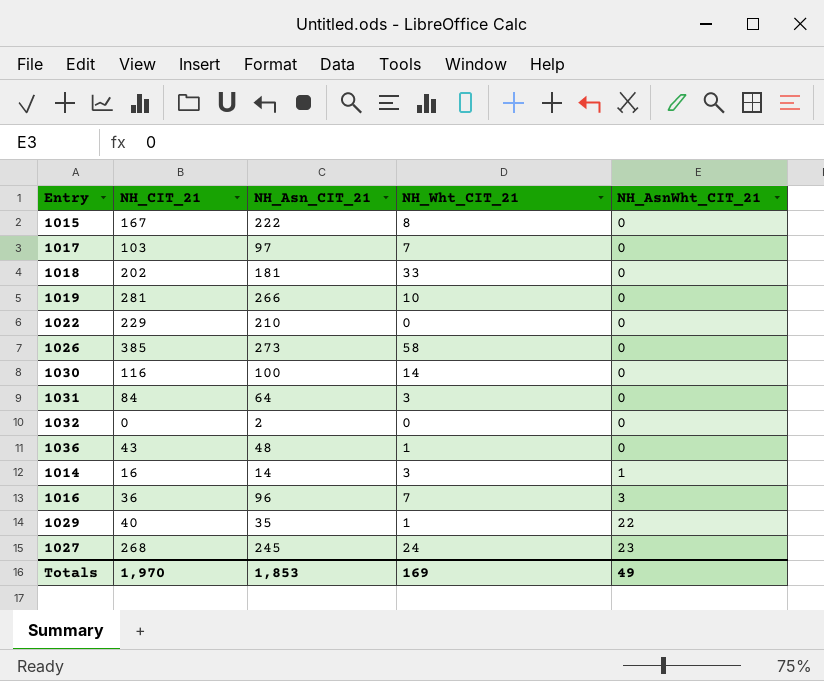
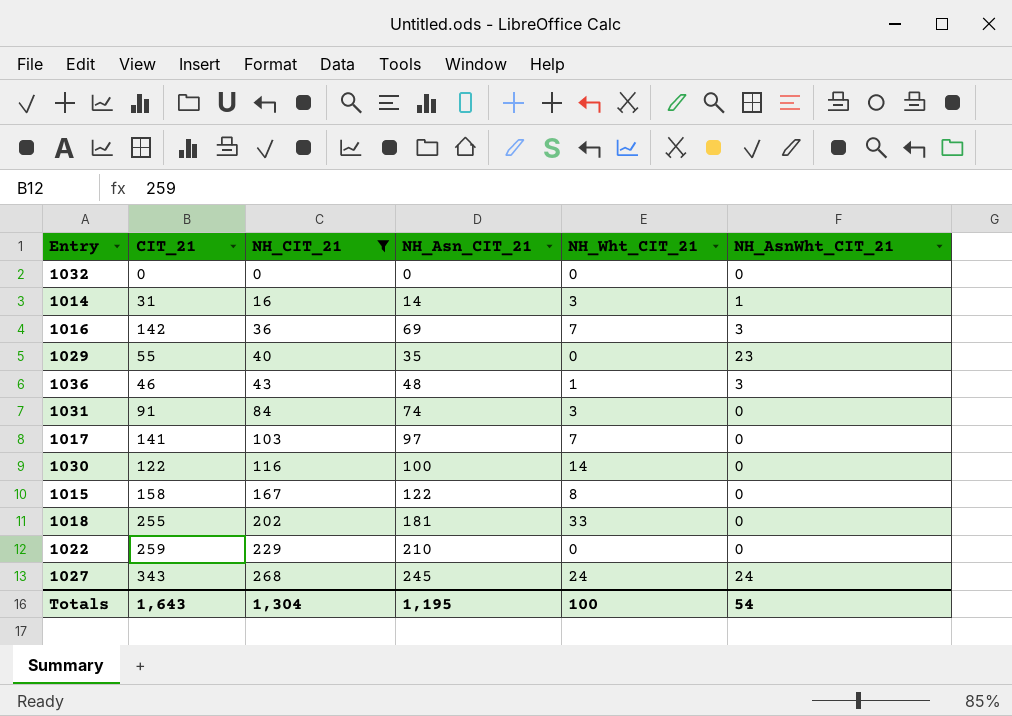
filter: none -> NH_CIT_21 <= 268
row order: NH_AsnWht_CIT_21 ascending -> NH_CIT_21 ascending
column CIT_21 | position: none -> 2
1032 | NH_Asn_CIT_21: 2 -> 0
1016 | NH_Asn_CIT_21: 96 -> 69
1029 | NH_Wht_CIT_21: 1 -> 0
1029 | NH_AsnWht_CIT_21: 22 -> 23
1036 | NH_AsnWht_CIT_21: 0 -> 3
1031 | NH_Asn_CIT_21: 64 -> 74
1015 | NH_Asn_CIT_21: 222 -> 122
1027 | NH_AsnWht_CIT_21: 23 -> 24
Totals | NH_CIT_21: 1,970 -> 1,304
Totals | NH_Asn_CIT_21: 1,853 -> 1,195
Totals | NH_Wht_CIT_21: 169 -> 100
Totals | NH_AsnWht_CIT_21: 49 -> 54

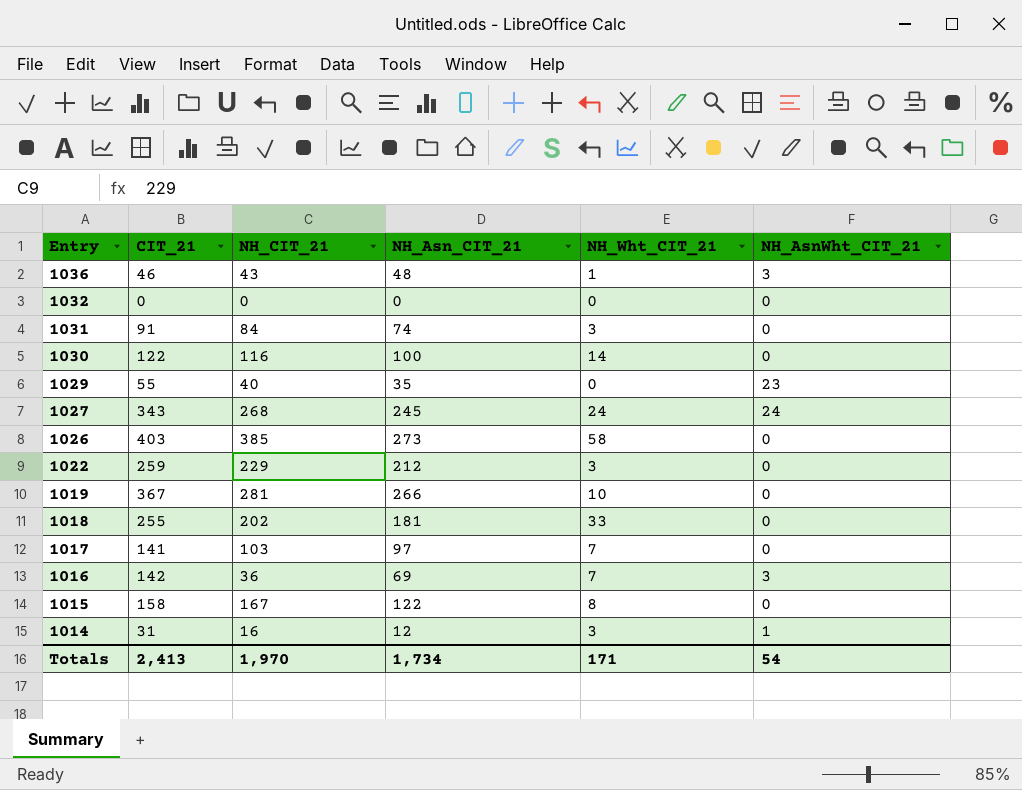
filter: NH_CIT_21 <= 268 -> none
row order: NH_CIT_21 ascending -> Entry descending
1022 | NH_Asn_CIT_21: 210 -> 212
1022 | NH_Wht_CIT_21: 0 -> 3
1014 | NH_Asn_CIT_21: 14 -> 12
Totals | CIT_21: 1,643 -> 2,413
Totals | NH_CIT_21: 1,304 -> 1,970
Totals | NH_Asn_CIT_21: 1,195 -> 1,734
Totals | NH_Wht_CIT_21: 100 -> 171

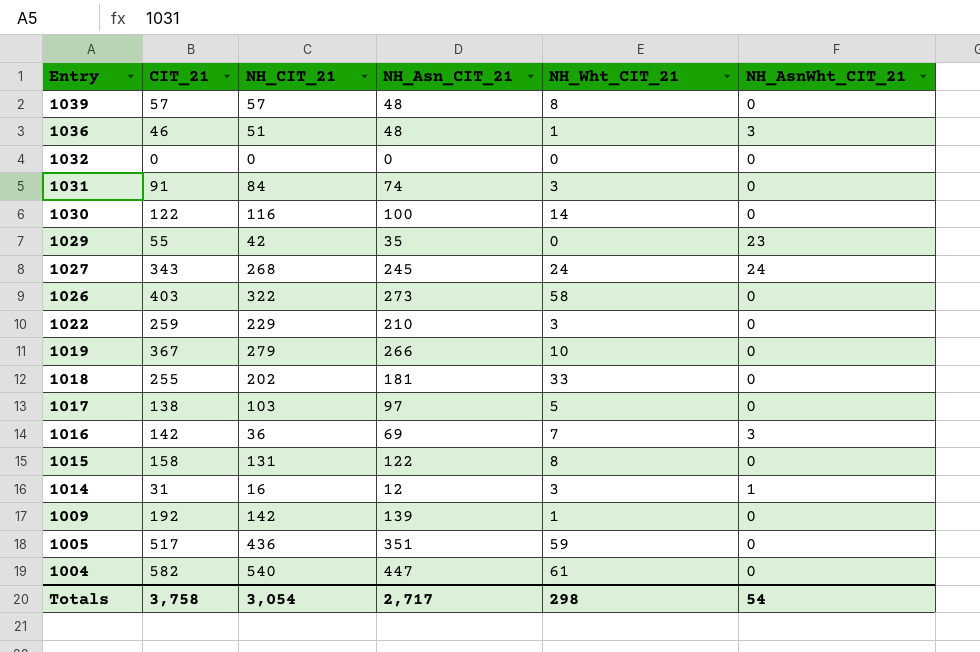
row 1039: none -> 57 | 57 | 48 | 8 | 0
1036 | NH_CIT_21: 43 -> 51
1029 | NH_CIT_21: 40 -> 42
1026 | NH_CIT_21: 385 -> 322
1022 | NH_Asn_CIT_21: 212 -> 210
1019 | NH_CIT_21: 281 -> 279
1017 | CIT_21: 141 -> 138
1017 | NH_Wht_CIT_21: 7 -> 5
1015 | NH_CIT_21: 167 -> 131
row 1009: none -> 192 | 142 | 139 | 1 | 0
row 1005: none -> 517 | 436 | 351 | 59 | 0
row 1004: none -> 582 | 540 | 447 | 61 | 0
Totals | CIT_21: 2,413 -> 3,758
Totals | NH_CIT_21: 1,970 -> 3,054
Totals | NH_Asn_CIT_21: 1,734 -> 2,717
Totals | NH_Wht_CIT_21: 171 -> 298

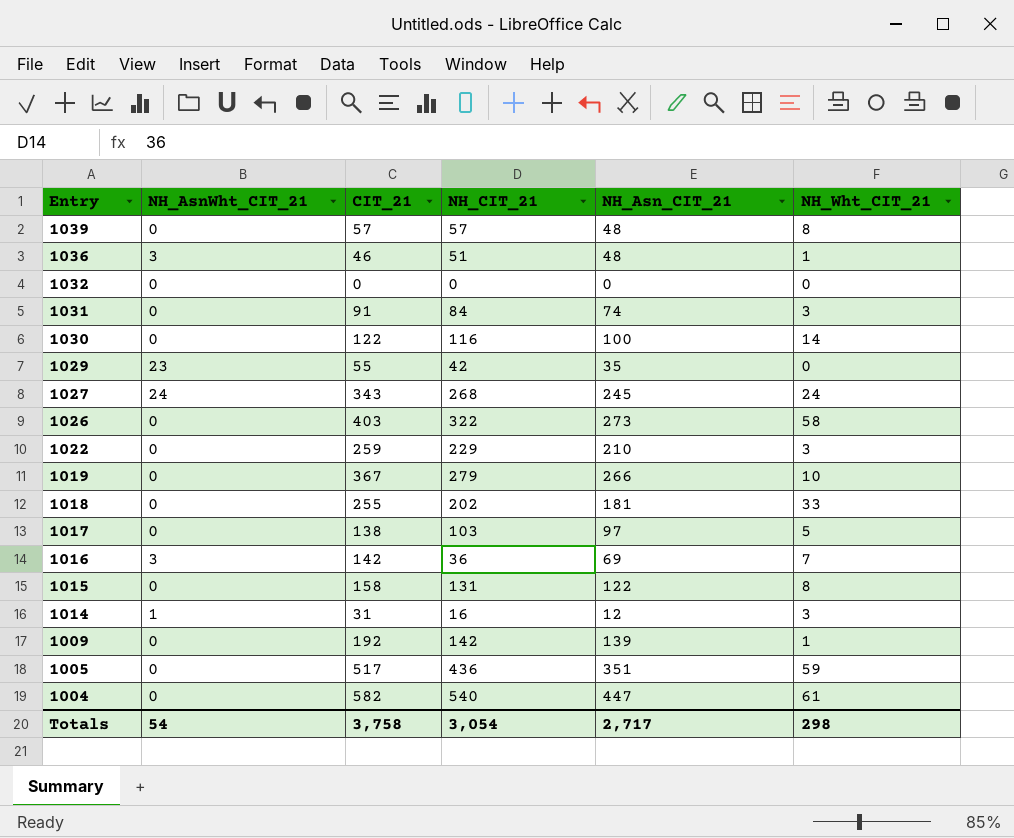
column NH_AsnWht_CIT_21 | position: 6 -> 2

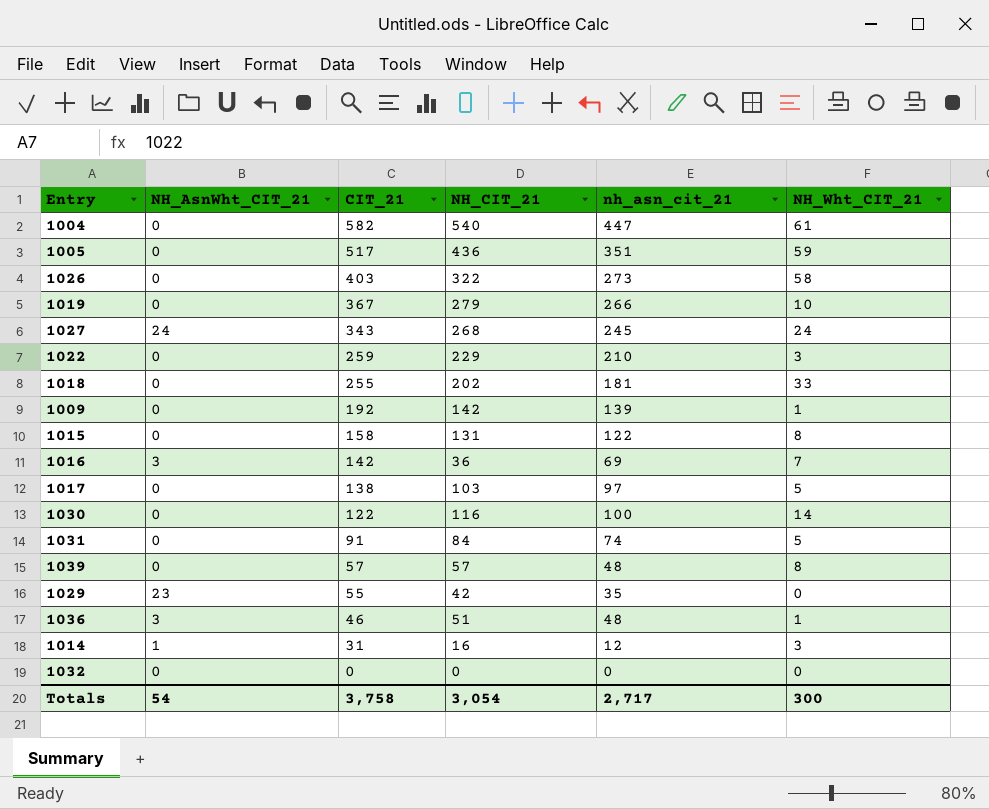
row order: Entry descending -> CIT_21 descending
column name: NH_Asn_CIT_21 -> nh_asn_cit_21
1031 | NH_Wht_CIT_21: 3 -> 5
Totals | NH_Wht_CIT_21: 298 -> 300

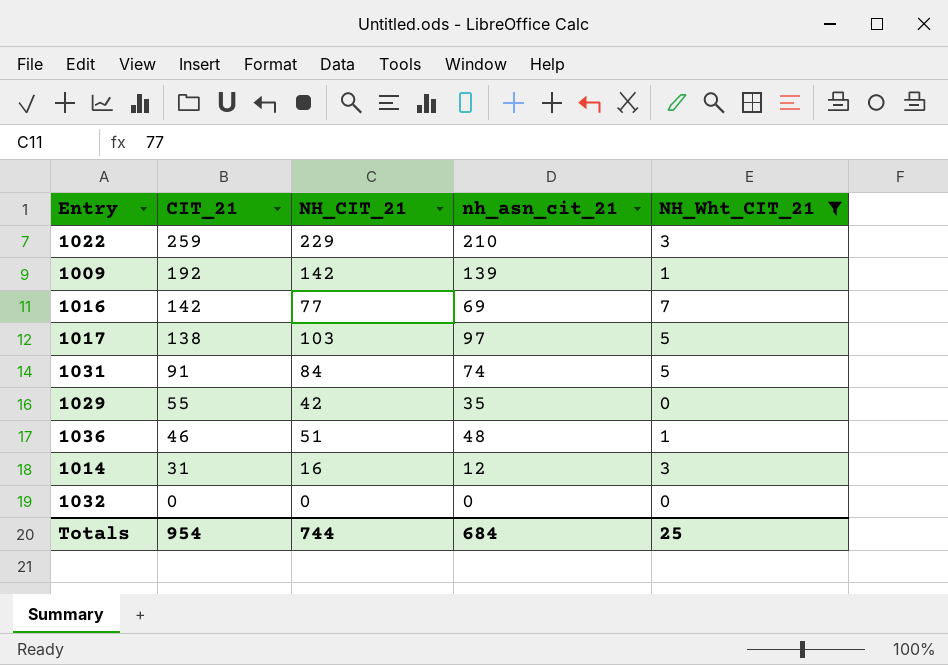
filter: none -> NH_Wht_CIT_21 <= 7
column NH_AsnWht_CIT_21 | position: 2 -> none
1016 | NH_CIT_21: 36 -> 77
Totals | CIT_21: 3,758 -> 954
Totals | NH_CIT_21: 3,054 -> 744
Totals | nh_asn_cit_21: 2,717 -> 684
Totals | NH_Wht_CIT_21: 300 -> 25

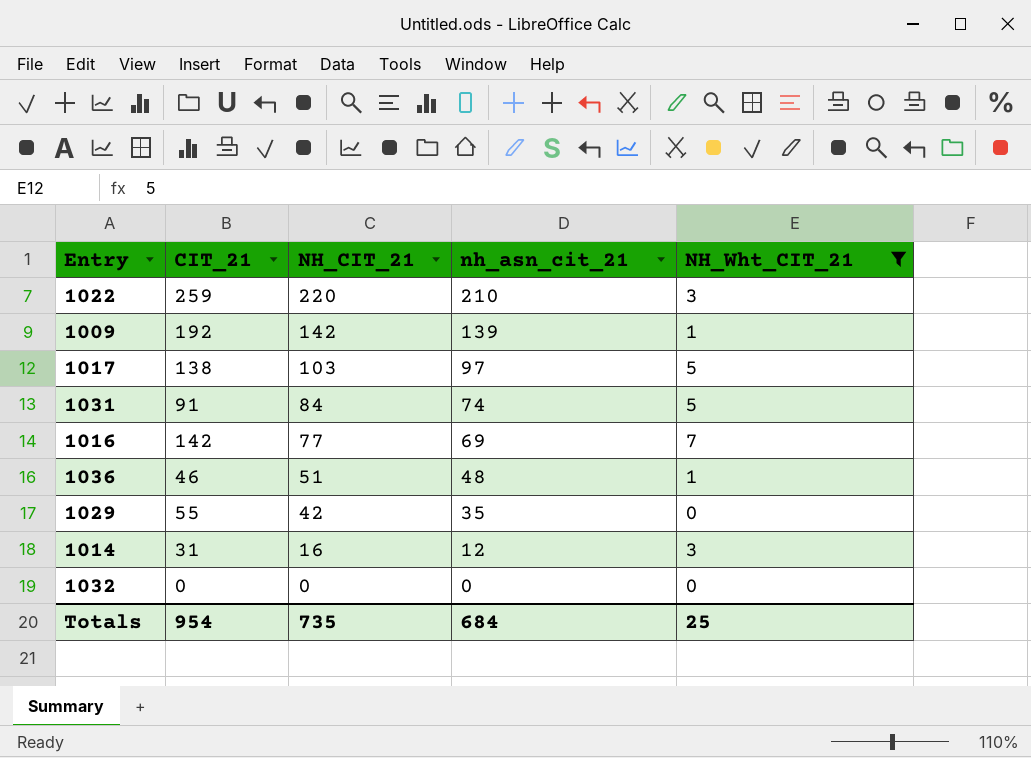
row order: CIT_21 descending -> NH_CIT_21 descending
1022 | NH_CIT_21: 229 -> 220
Totals | NH_CIT_21: 744 -> 735

